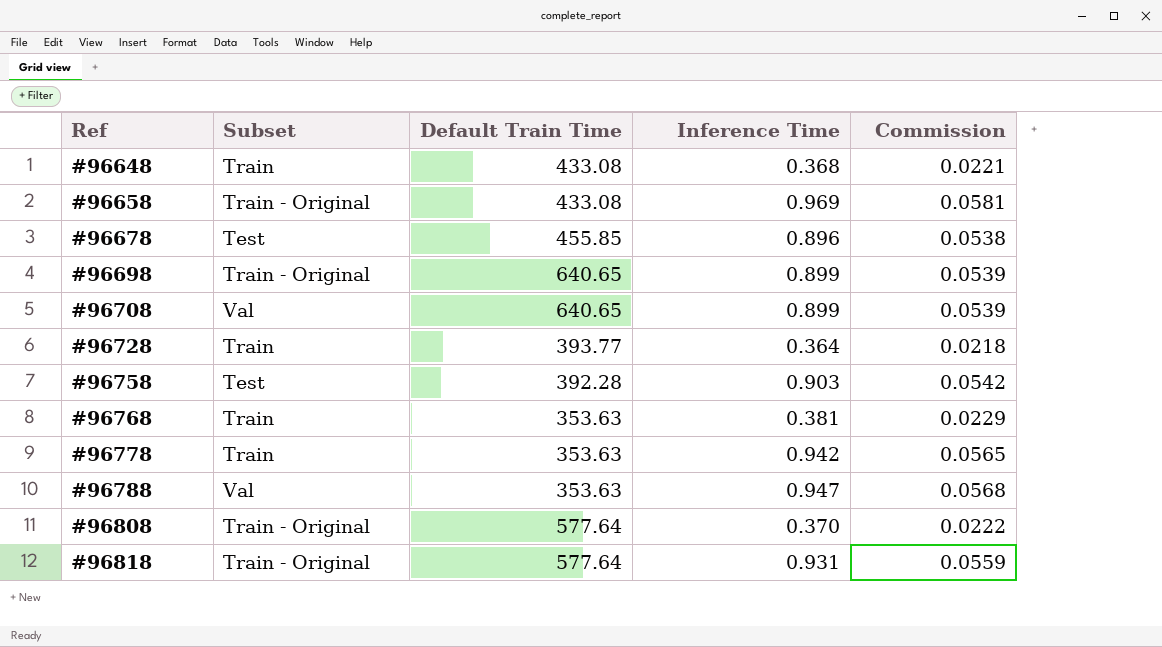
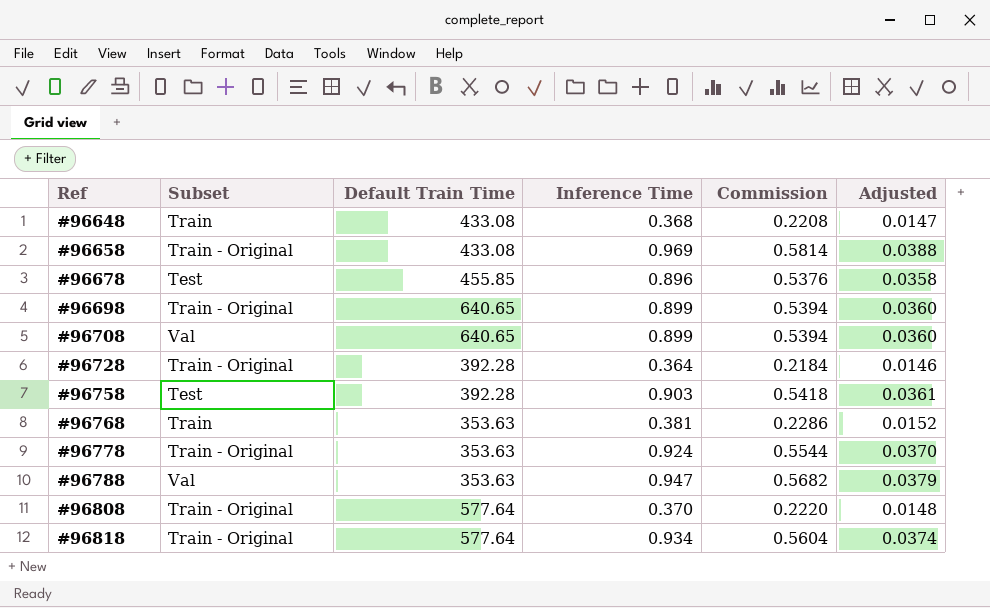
column Commission | formula: [Inference Time] * 0.06 -> [Inference Time] * 0.6
column Adjusted | formula: none -> [Inference Time] * 0.04
#96728 | Subset: Train -> Train - Original
#96728 | Default Train Time: 393.77 -> 392.28
#96778 | Subset: Train -> Train - Original
#96778 | Inference Time: 0.942 -> 0.924
#96818 | Inference Time: 0.931 -> 0.934

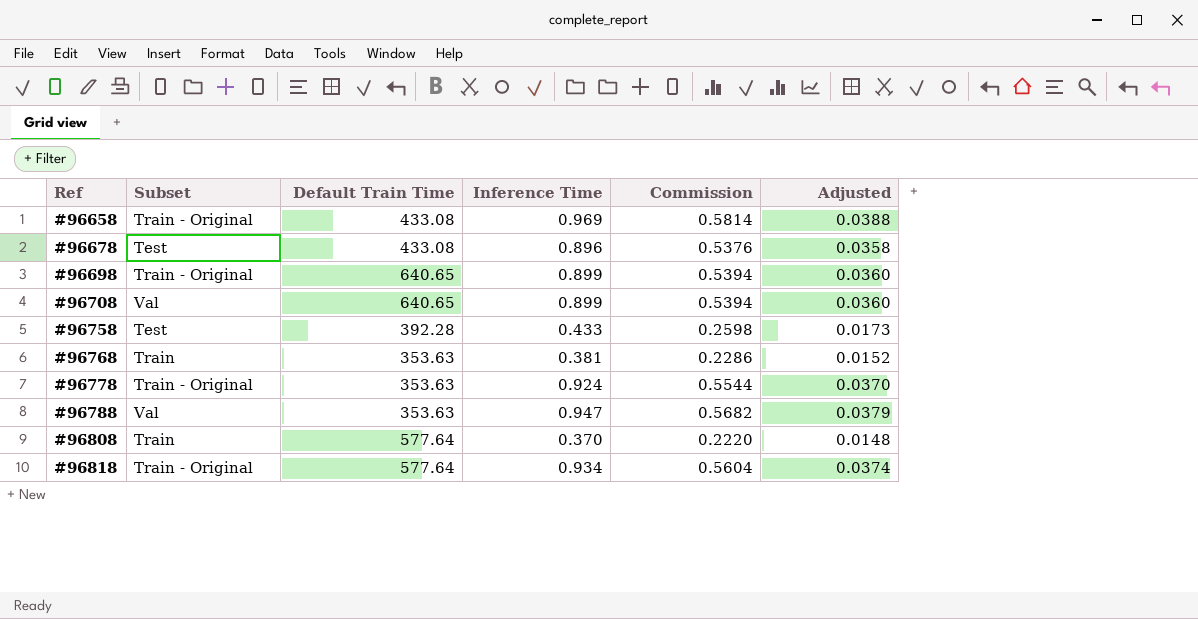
row #96648: Train | 433.08 | 0.368 | 0.2208 | 0.0147 -> none
row #96728: Train - Original | 392.28 | 0.364 | 0.2184 | 0.0146 -> none
#96678 | Default Train Time: 455.85 -> 433.08
#96758 | Inference Time: 0.903 -> 0.433
#96758 | Commission: 0.5418 -> 0.2598
#96758 | Adjusted: 0.0361 -> 0.0173
#96808 | Subset: Train - Original -> Train

